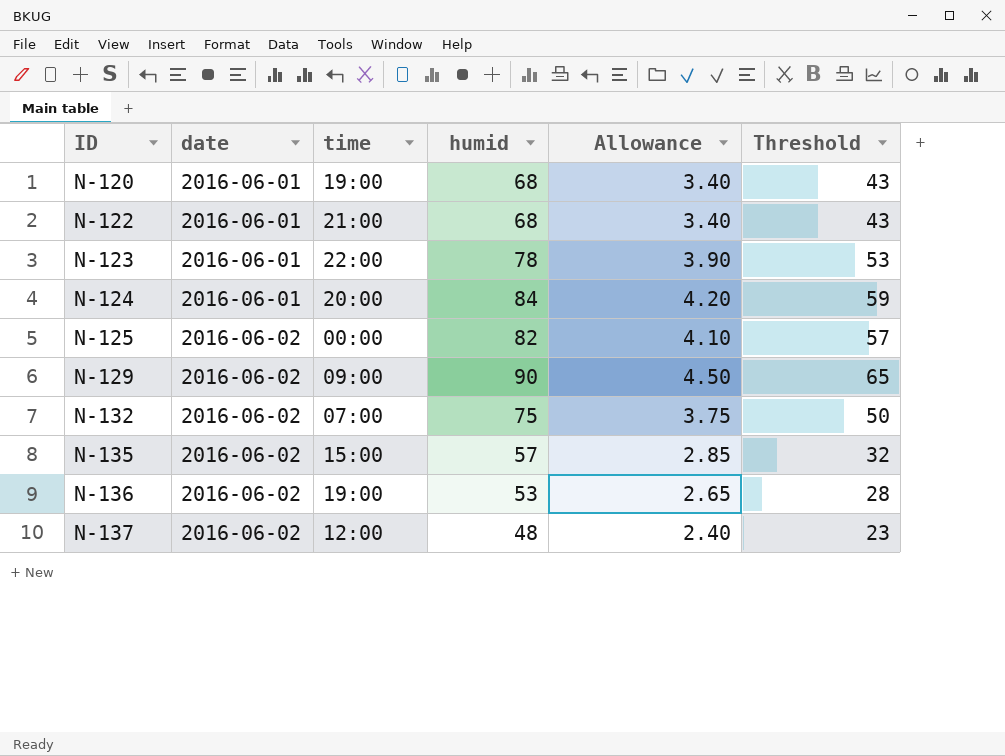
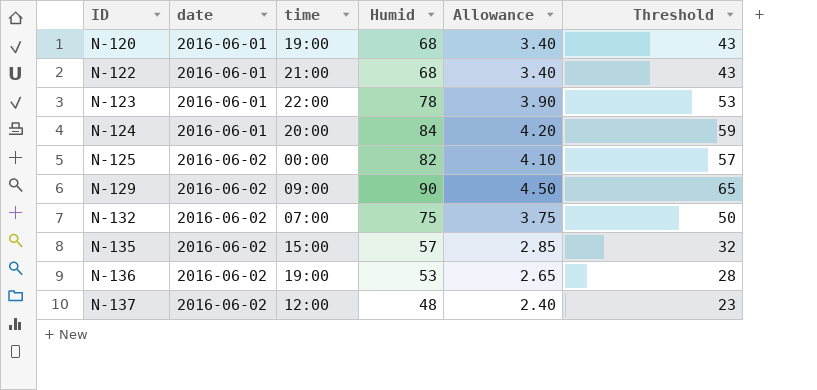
column name: humid -> Humid

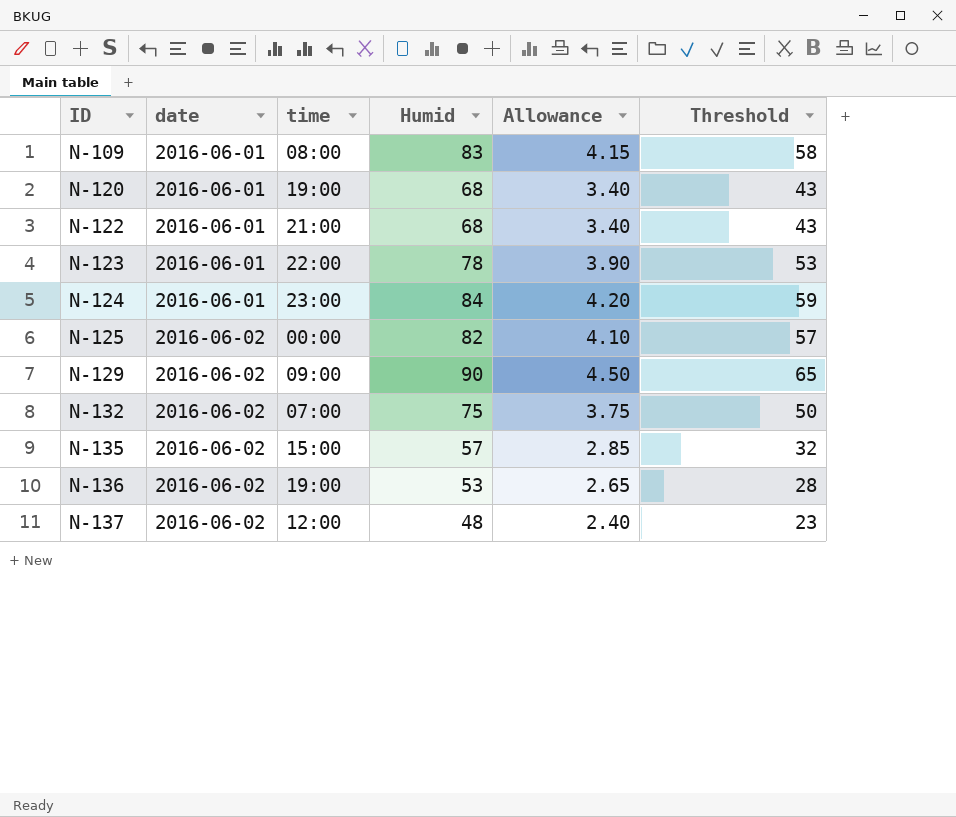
row N-109: none -> 2016-06-01 | 08:00 | 83 | 4.15 | 58
N-124 | time: 20:00 -> 23:00

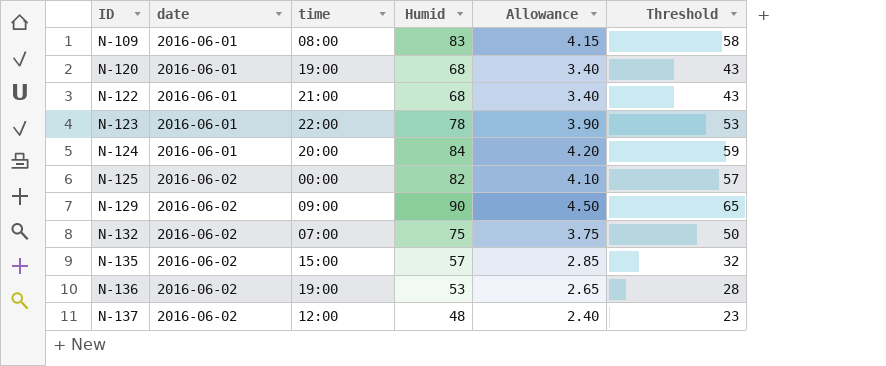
N-124 | time: 23:00 -> 20:00

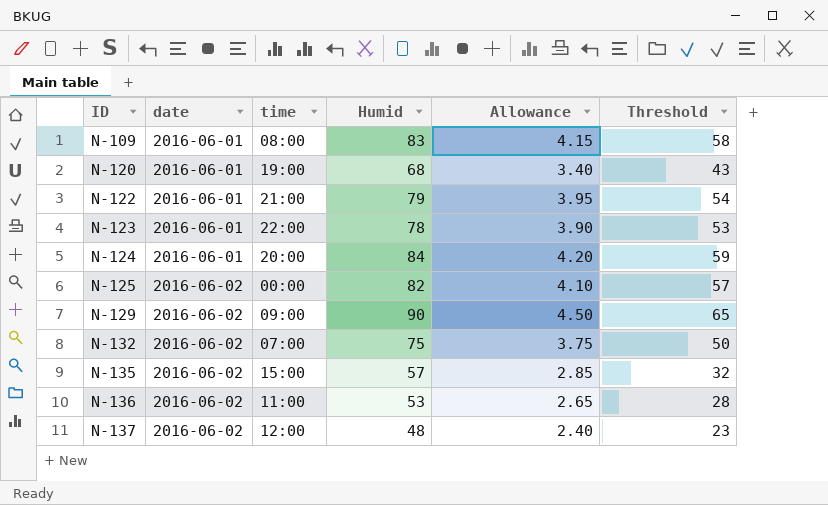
N-122 | Humid: 68 -> 79
N-122 | Allowance: 3.40 -> 3.95
N-122 | Threshold: 43 -> 54
N-136 | time: 19:00 -> 11:00

